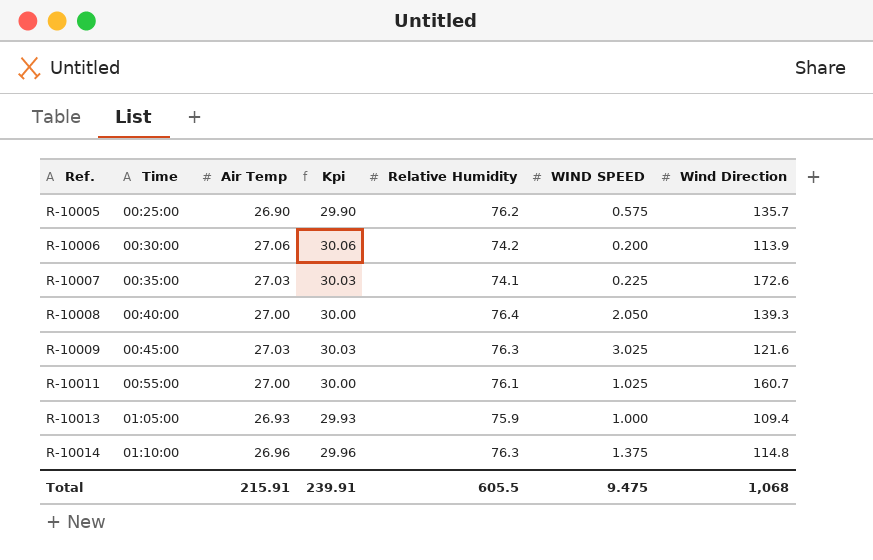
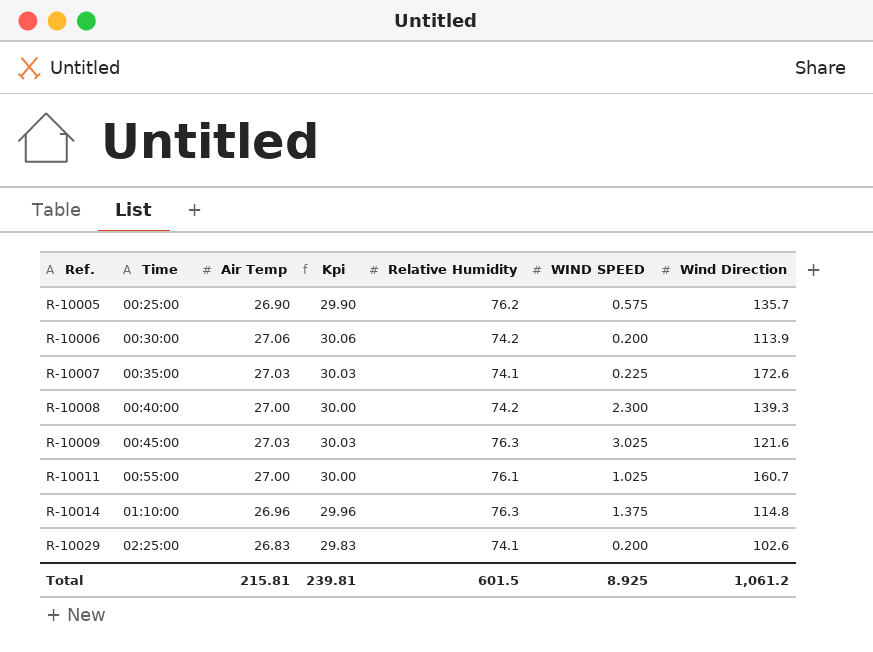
row R-10013: 01:05:00 | 26.93 | 29.93 | 75.9 | 1.000 | 109.4 -> none
R-10008 | Relative Humidity: 76.4 -> 74.2
R-10008 | WIND SPEED: 2.050 -> 2.300
row R-10029: none -> 02:25:00 | 26.83 | 29.83 | 74.1 | 0.200 | 102.6
Total | Air Temp: 215.91 -> 215.81
Total | Kpi: 239.91 -> 239.81
Total | Relative Humidity: 605.5 -> 601.5
Total | WIND SPEED: 9.475 -> 8.925
Total | Wind Direction: 1,068 -> 1,061.2

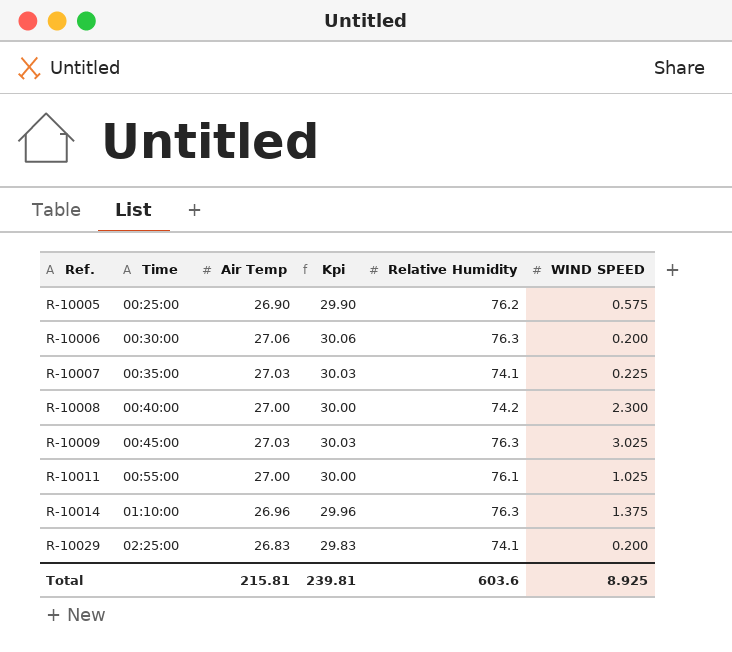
column Wind Direction | position: 7 -> none
R-10006 | Relative Humidity: 74.2 -> 76.3
Total | Relative Humidity: 601.5 -> 603.6

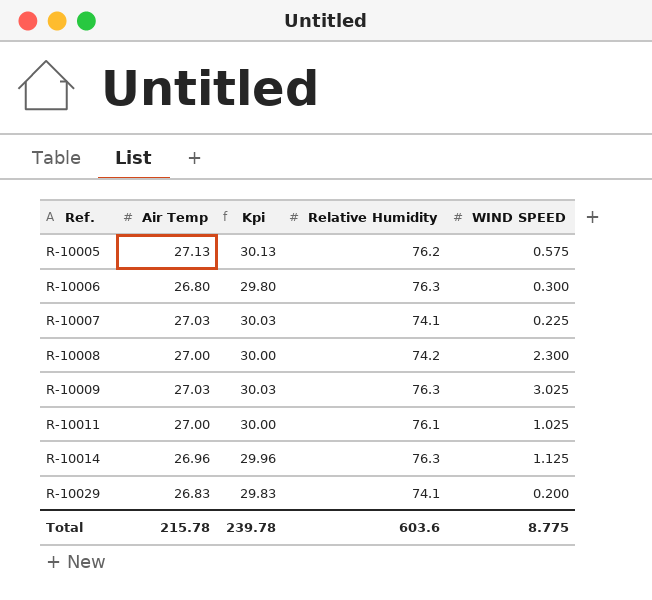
column Time | position: 2 -> none
R-10005 | Air Temp: 26.90 -> 27.13
R-10005 | Kpi: 29.90 -> 30.13
R-10006 | Air Temp: 27.06 -> 26.80
R-10006 | Kpi: 30.06 -> 29.80
R-10006 | WIND SPEED: 0.200 -> 0.300
R-10014 | WIND SPEED: 1.375 -> 1.125
Total | Air Temp: 215.81 -> 215.78
Total | Kpi: 239.81 -> 239.78
Total | WIND SPEED: 8.925 -> 8.775

